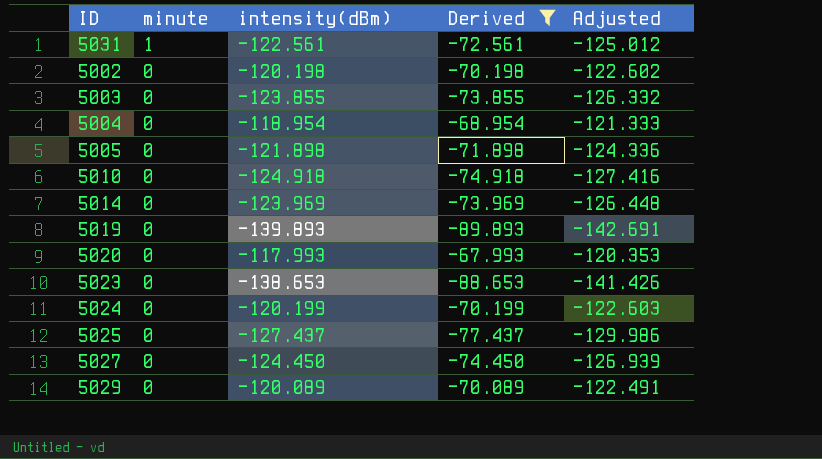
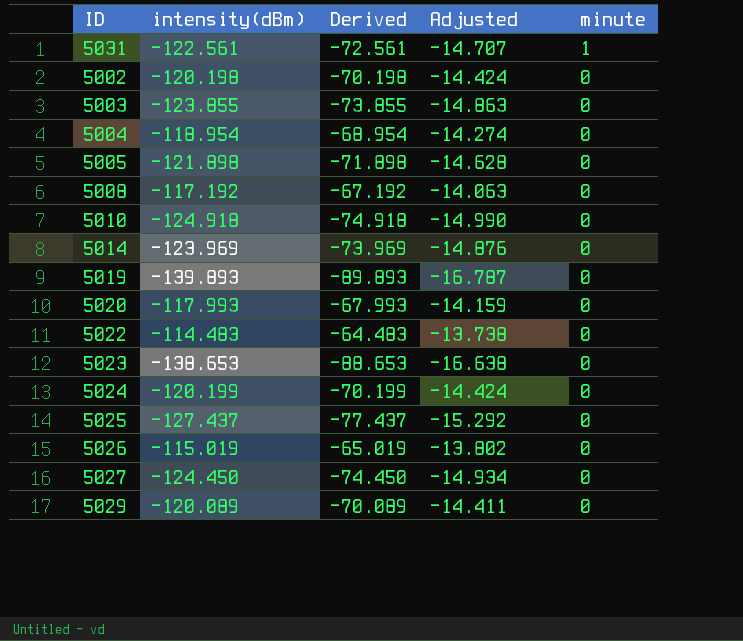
filter: Derived <= -67.993 -> none
column Adjusted | formula: [intensity(dBm)] * 1.02 -> [intensity(dBm)] * 0.12
column minute | position: 2 -> 5

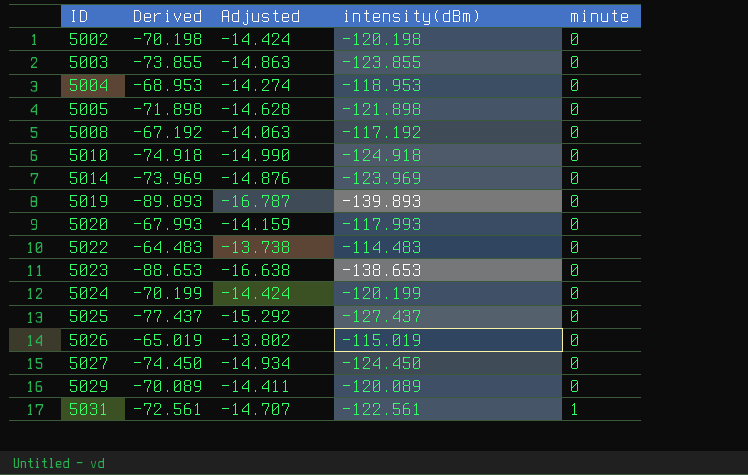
row order: minute descending -> ID ascending
column intensity(dBm) | position: 2 -> 4
5004 | Derived: -68.954 -> -68.953
5004 | intensity(dBm): -118.954 -> -118.953

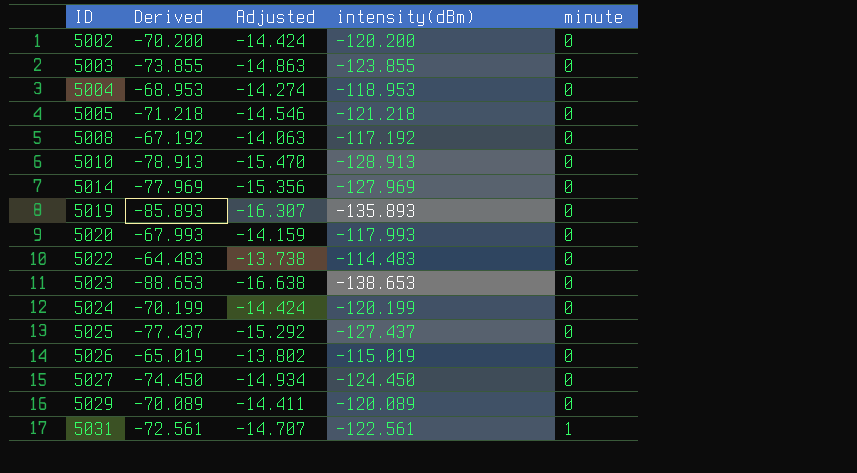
5002 | Derived: -70.198 -> -70.200
5002 | intensity(dBm): -120.198 -> -120.200
5005 | Derived: -71.898 -> -71.218
5005 | Adjusted: -14.628 -> -14.546
5005 | intensity(dBm): -121.898 -> -121.218
5010 | Derived: -74.918 -> -78.913
5010 | Adjusted: -14.990 -> -15.470
5010 | intensity(dBm): -124.918 -> -128.913
5014 | Derived: -73.969 -> -77.969
5014 | Adjusted: -14.876 -> -15.356
5014 | intensity(dBm): -123.969 -> -127.969
5019 | Derived: -89.893 -> -85.893
5019 | Adjusted: -16.787 -> -16.307
5019 | intensity(dBm): -139.893 -> -135.893

